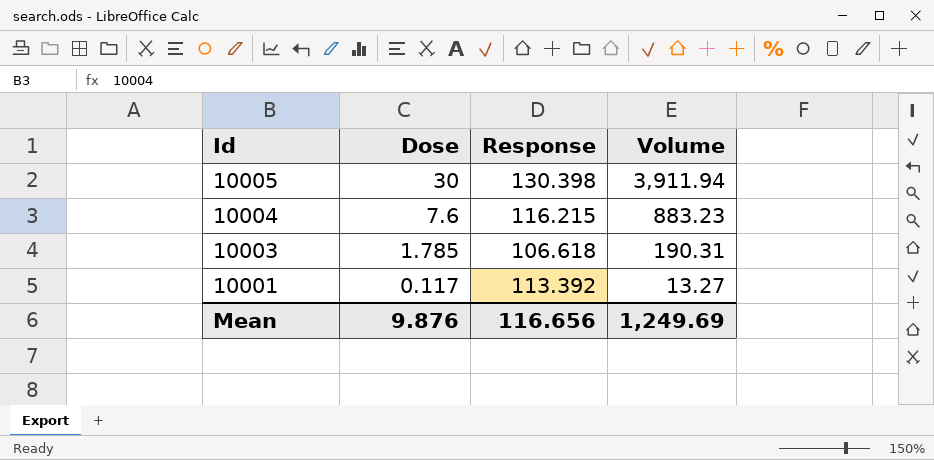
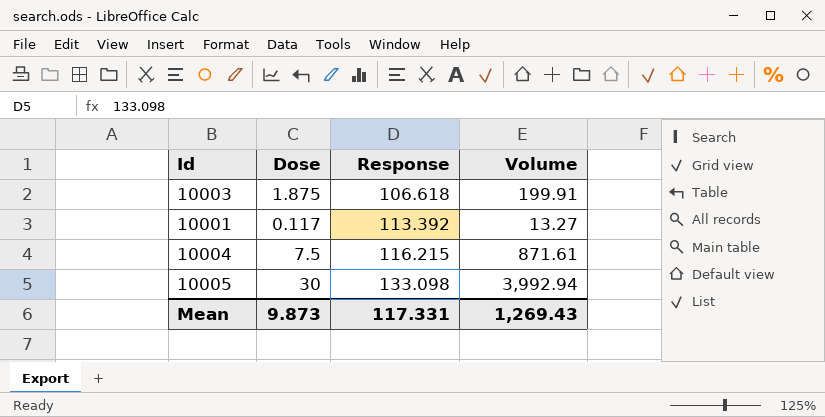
row order: Id descending -> Response ascending
10003 | Dose: 1.785 -> 1.875
10003 | Volume: 190.31 -> 199.91
10004 | Dose: 7.6 -> 7.5
10004 | Volume: 883.23 -> 871.61
10005 | Response: 130.398 -> 133.098
10005 | Volume: 3,911.94 -> 3,992.94
Mean | Dose: 9.876 -> 9.873
Mean | Response: 116.656 -> 117.331
Mean | Volume: 1,249.69 -> 1,269.43

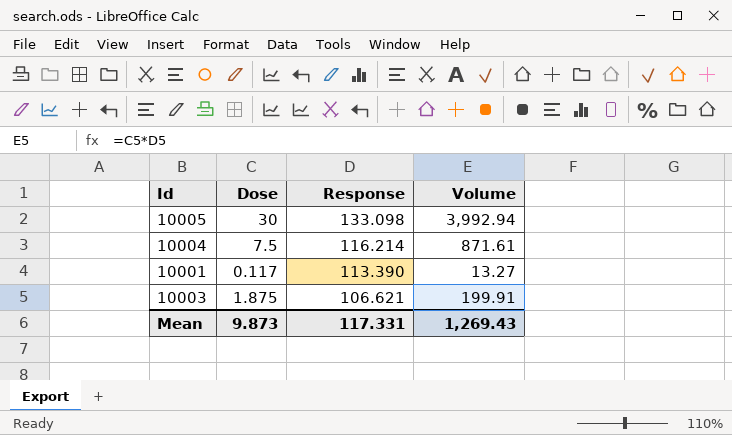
row order: Response ascending -> Response descending
10004 | Response: 116.215 -> 116.214
10001 | Response: 113.392 -> 113.390
10003 | Response: 106.618 -> 106.621

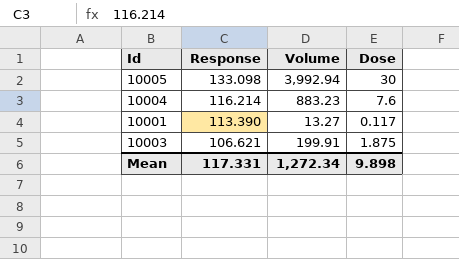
column Dose | position: 2 -> 4
10004 | Volume: 871.61 -> 883.23
10004 | Dose: 7.5 -> 7.6
Mean | Volume: 1,269.43 -> 1,272.34
Mean | Dose: 9.873 -> 9.898

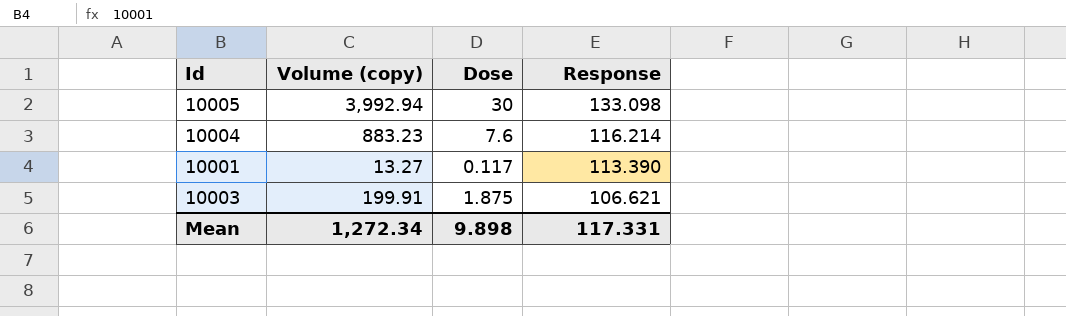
column name: Volume -> Volume (copy)
column Response | position: 2 -> 4

